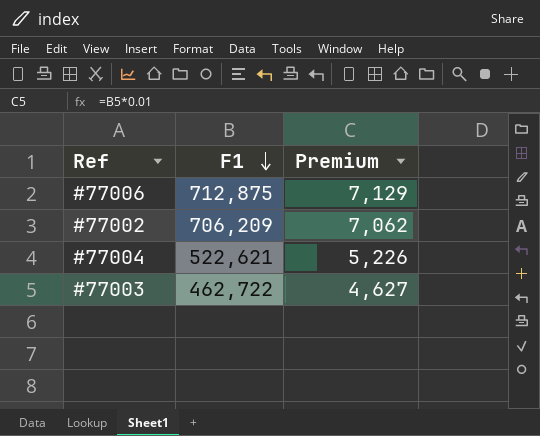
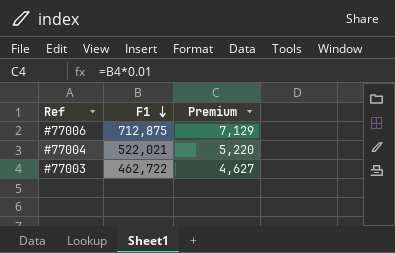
row #77002: 706,209 | 7,062 -> none
#77004 | F1: 522,621 -> 522,021
#77004 | Premium: 5,226 -> 5,220

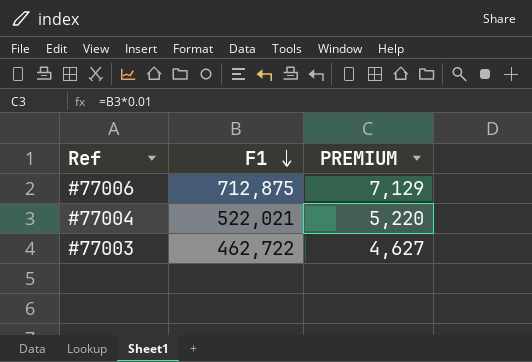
column name: Premium -> PREMIUM

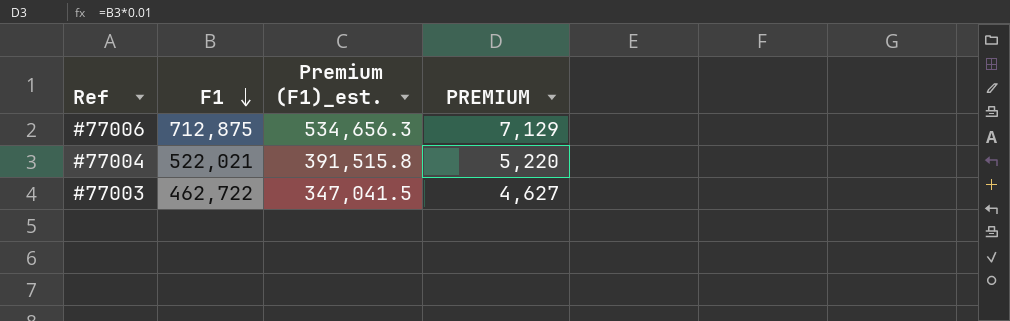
column Premium (F1)_est. | formula: none -> [F1] * 0.75

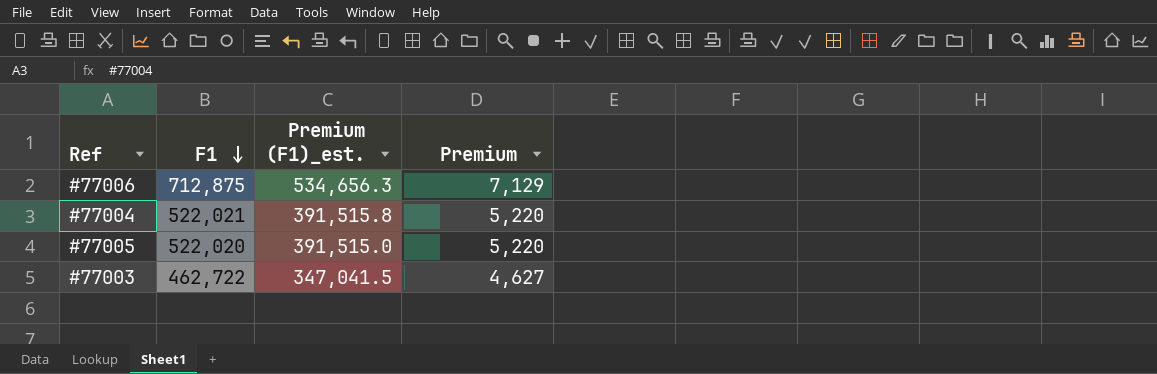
column name: PREMIUM -> Premium
row #77005: none -> 522,020 | 391,515.0 | 5,220

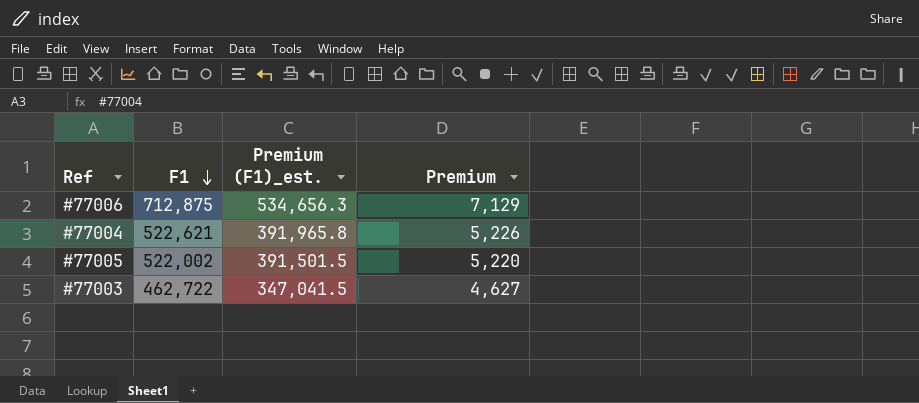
#77004 | F1: 522,021 -> 522,621
#77004 | Premium (F1)_est.: 391,515.8 -> 391,965.8
#77004 | Premium: 5,220 -> 5,226
#77005 | F1: 522,020 -> 522,002
#77005 | Premium (F1)_est.: 391,515.0 -> 391,501.5

